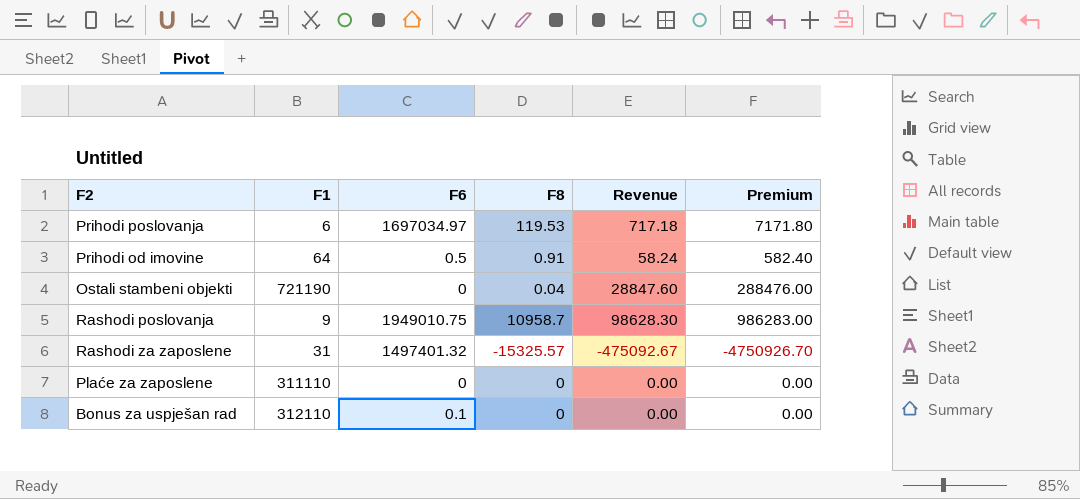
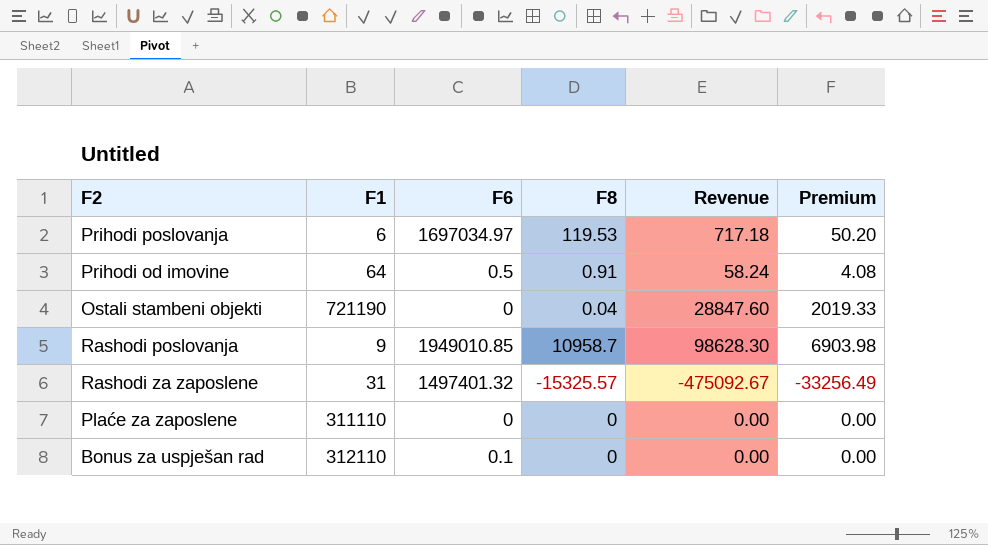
column Premium | formula: [Revenue] * 10 -> [Revenue] * 0.07
Rashodi poslovanja | F6: 1949010.75 -> 1949010.85

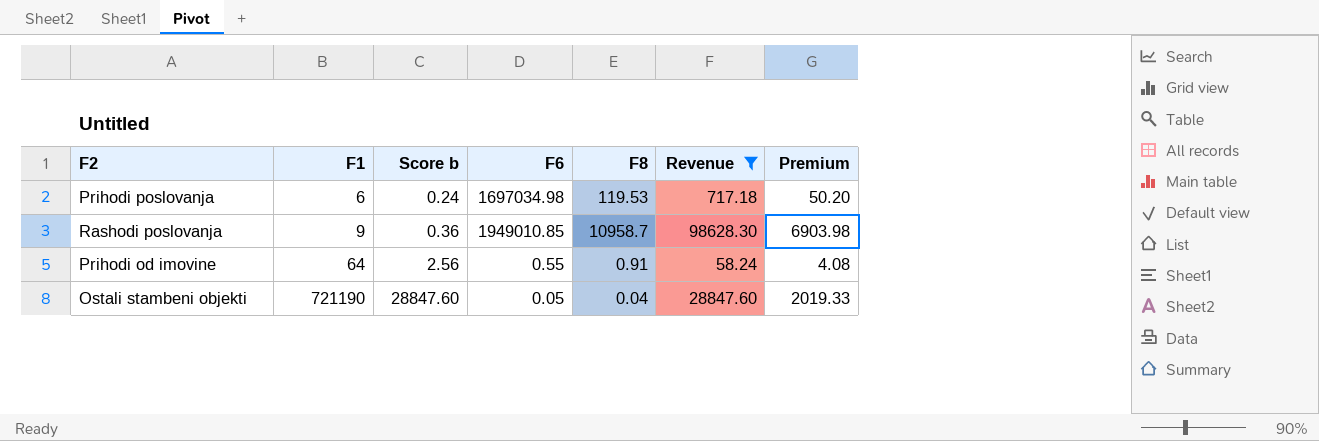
filter: none -> Revenue >= 58.24
row order: none -> F1 ascending
column Score b | formula: none -> [F1] * 0.04
Prihodi poslovanja | F6: 1697034.97 -> 1697034.98
Prihodi od imovine | F6: 0.5 -> 0.55
Ostali stambeni objekti | F6: 0 -> 0.05

